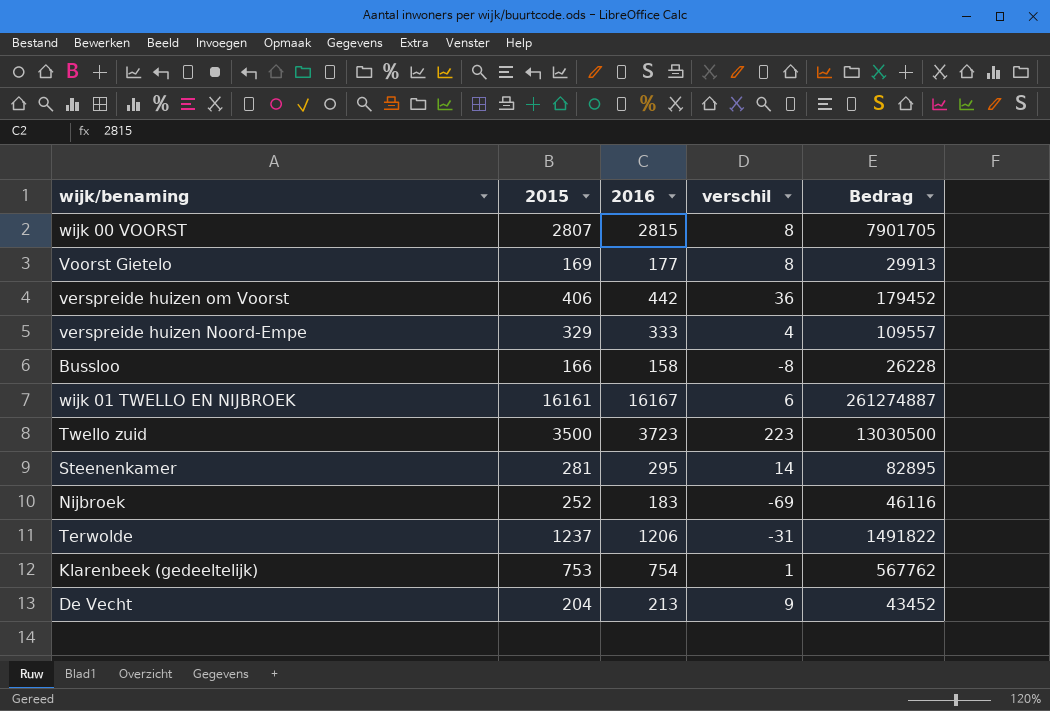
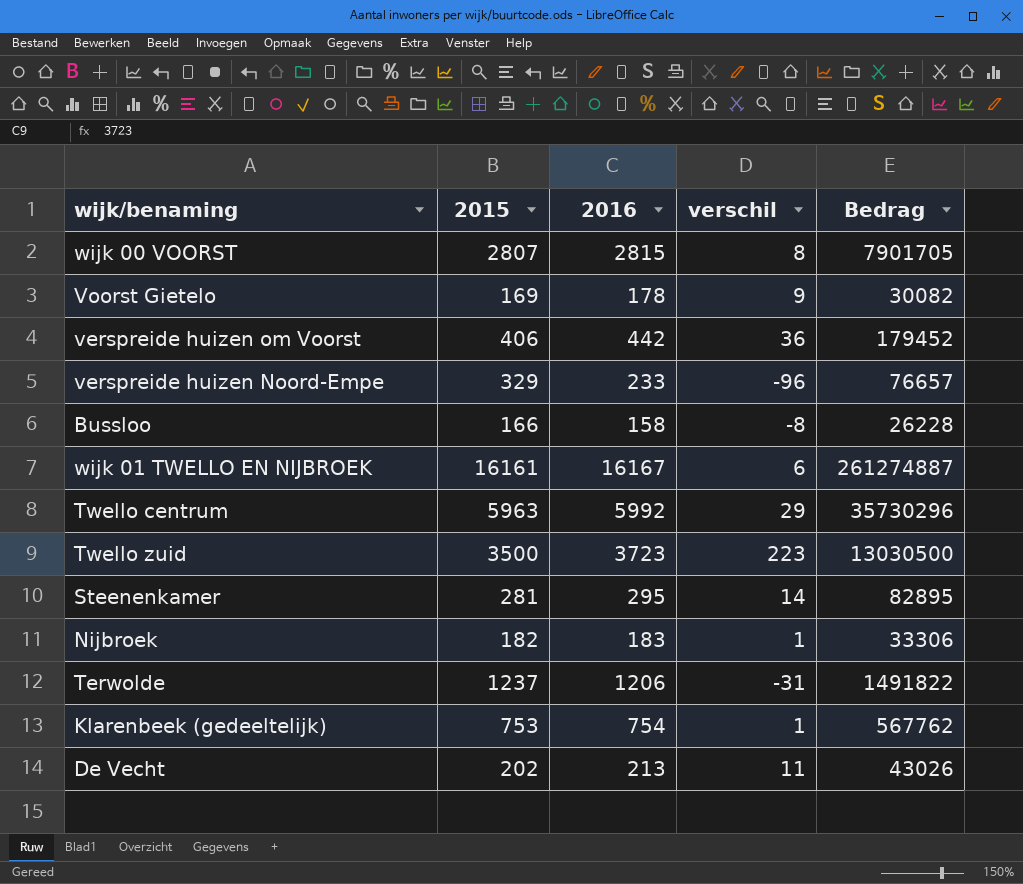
Voorst Gietelo | 2016: 177 -> 178
Voorst Gietelo | verschil: 8 -> 9
Voorst Gietelo | Bedrag: 29913 -> 30082
verspreide huizen Noord-Empe | 2016: 333 -> 233
verspreide huizen Noord-Empe | verschil: 4 -> -96
verspreide huizen Noord-Empe | Bedrag: 109557 -> 76657
row Twello centrum: none -> 5963 | 5992 | 29 | 35730296
Nijbroek | 2015: 252 -> 182
Nijbroek | verschil: -69 -> 1
Nijbroek | Bedrag: 46116 -> 33306
De Vecht | 2015: 204 -> 202
De Vecht | verschil: 9 -> 11
De Vecht | Bedrag: 43452 -> 43026

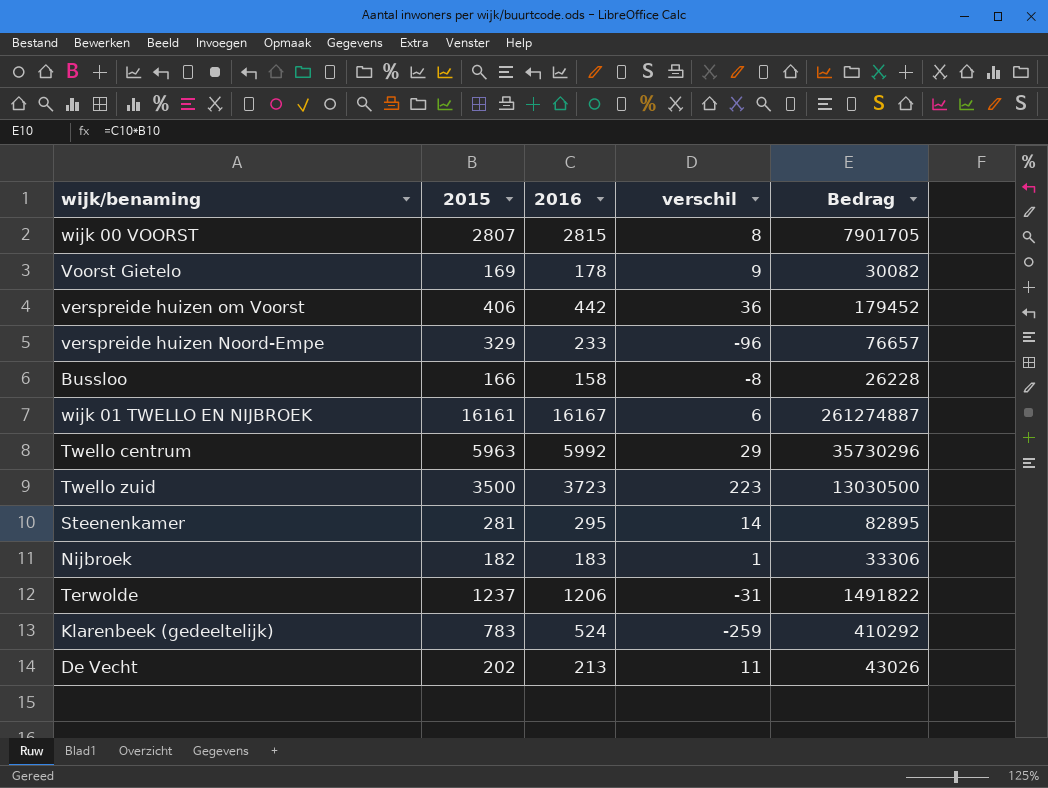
Klarenbeek (gedeeltelijk) | 2015: 753 -> 783
Klarenbeek (gedeeltelijk) | 2016: 754 -> 524
Klarenbeek (gedeeltelijk) | verschil: 1 -> -259
Klarenbeek (gedeeltelijk) | Bedrag: 567762 -> 410292

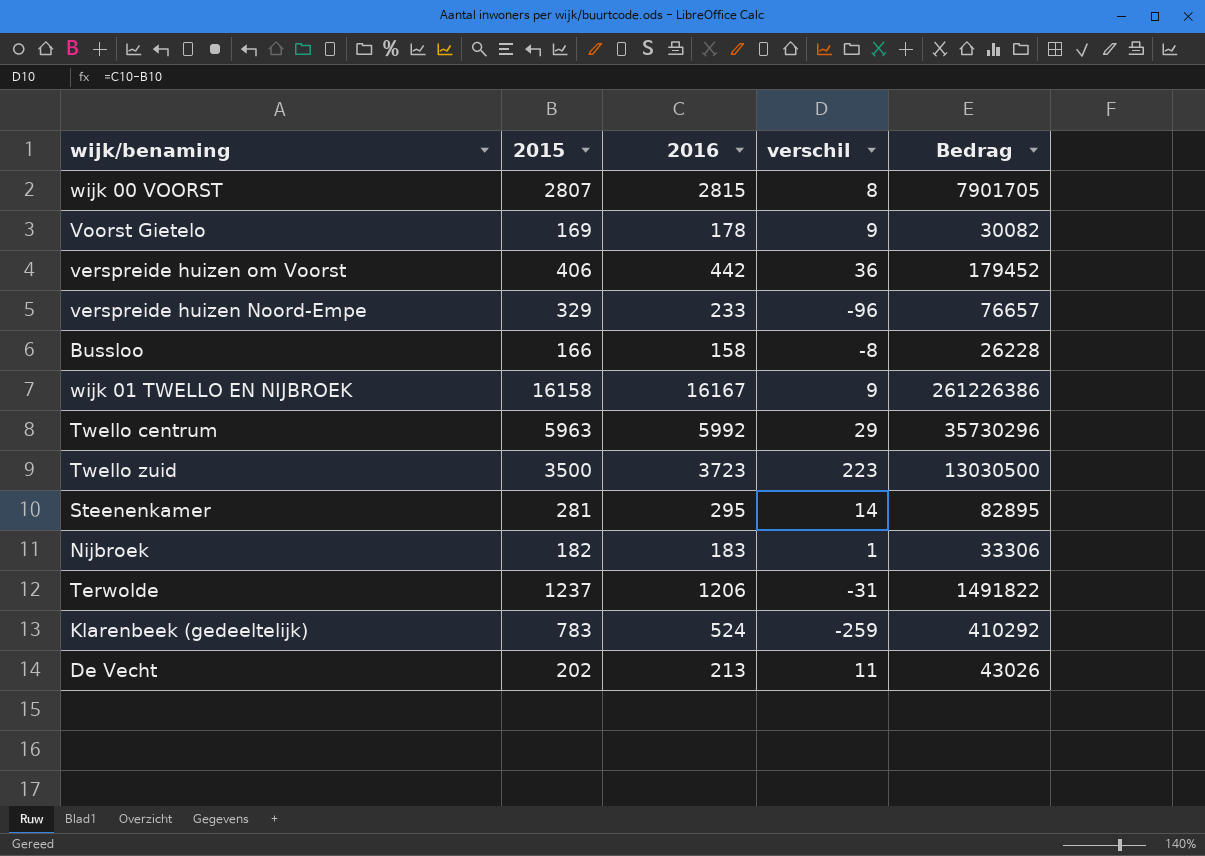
wijk 01 TWELLO EN NIJBROEK | 2015: 16161 -> 16158
wijk 01 TWELLO EN NIJBROEK | verschil: 6 -> 9
wijk 01 TWELLO EN NIJBROEK | Bedrag: 261274887 -> 261226386

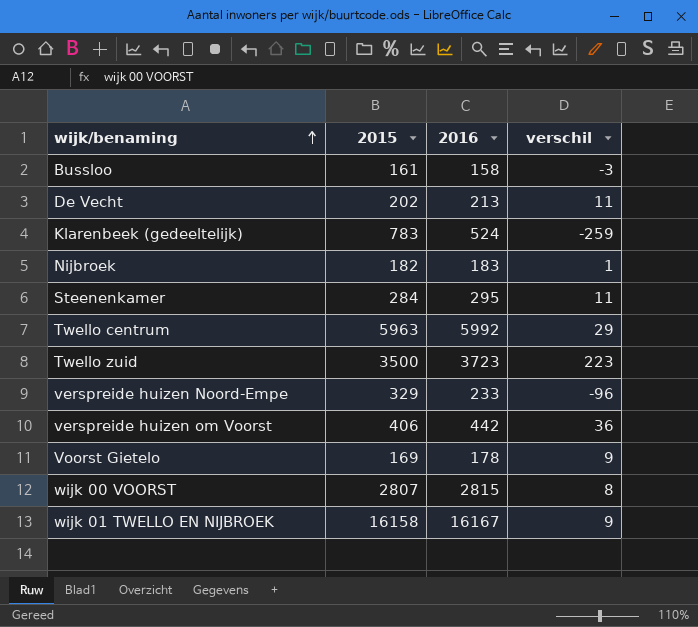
row order: none -> wijk/benaming ascending
column Bedrag | formula: [2015] * [2016] -> none
row Terwolde: 1237 | 1206 | -31 | 1491822 -> none
Bussloo | 2015: 166 -> 161
Bussloo | verschil: -8 -> -3
Steenenkamer | 2015: 281 -> 284
Steenenkamer | verschil: 14 -> 11

